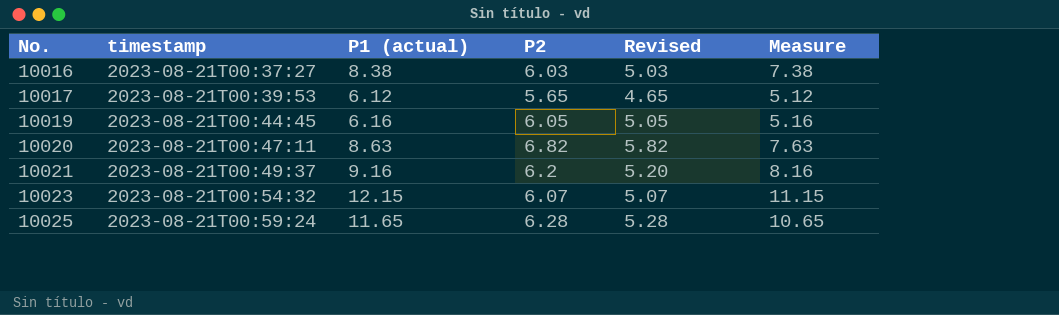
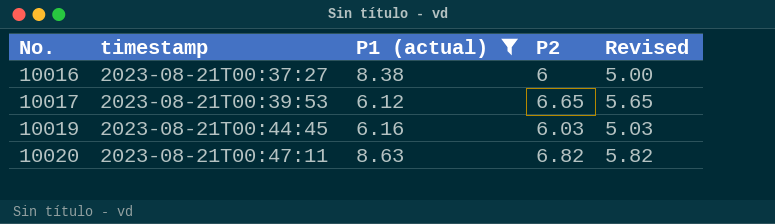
filter: none -> P1 (actual) <= 8.63
column Measure | formula: [P1 (actual)] - 1 -> none
10016 | P2: 6.03 -> 6
10016 | Revised: 5.03 -> 5.00
10017 | P2: 5.65 -> 6.65
10017 | Revised: 4.65 -> 5.65
10019 | P2: 6.05 -> 6.03
10019 | Revised: 5.05 -> 5.03

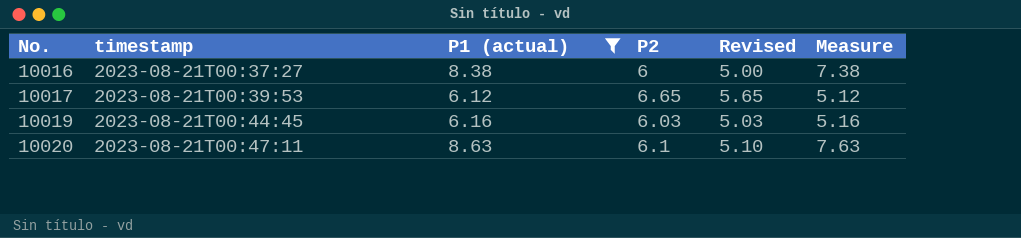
column Measure | formula: none -> [P1 (actual)] - 1
10020 | P2: 6.82 -> 6.1
10020 | Revised: 5.82 -> 5.10

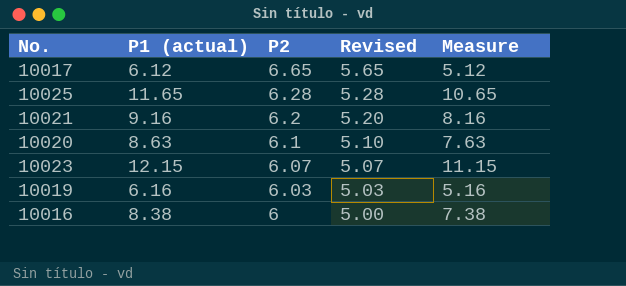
filter: P1 (actual) <= 8.63 -> none
row order: No. ascending -> P2 descending
column timestamp | position: 2 -> none

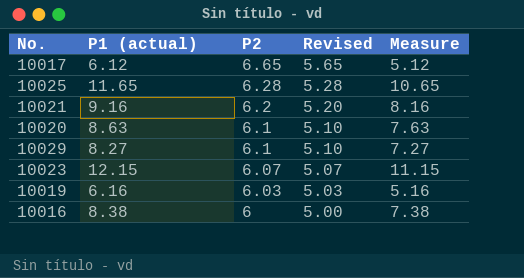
row 10029: none -> 8.27 | 6.1 | 5.10 | 7.27

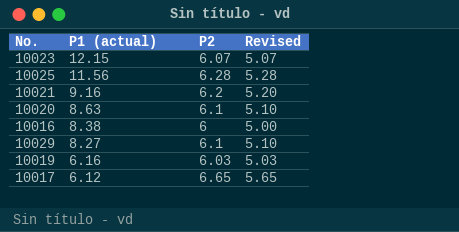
row order: P2 descending -> P1 (actual) descending
column Measure | formula: [P1 (actual)] - 1 -> none
10025 | P1 (actual): 11.65 -> 11.56

